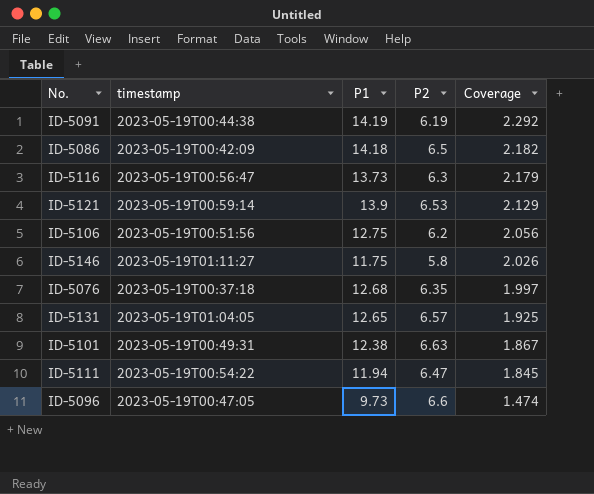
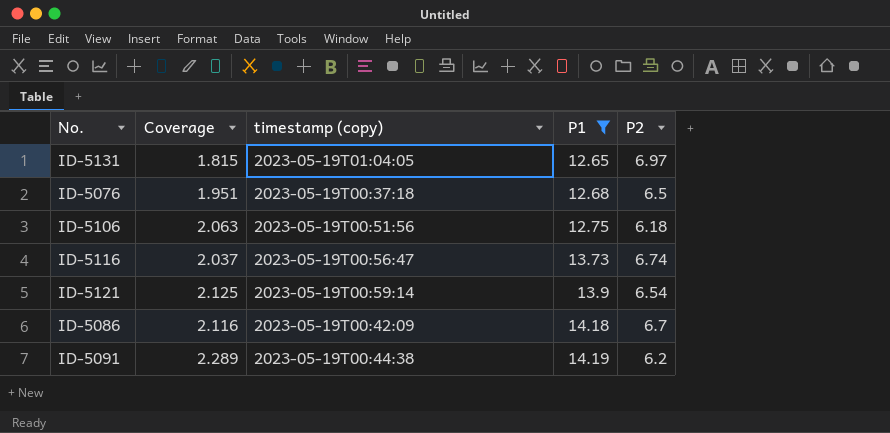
filter: none -> P1 >= 12.65
row order: Coverage descending -> P1 ascending
column Coverage | position: 5 -> 2
column name: timestamp -> timestamp (copy)
ID-5131 | Coverage: 1.925 -> 1.815
ID-5131 | P2: 6.57 -> 6.97
ID-5076 | Coverage: 1.997 -> 1.951
ID-5076 | P2: 6.35 -> 6.5
ID-5106 | Coverage: 2.056 -> 2.063
ID-5106 | P2: 6.2 -> 6.18
ID-5116 | Coverage: 2.179 -> 2.037
ID-5116 | P2: 6.3 -> 6.74
ID-5121 | Coverage: 2.129 -> 2.125
ID-5121 | P2: 6.53 -> 6.54
ID-5086 | Coverage: 2.182 -> 2.116
ID-5086 | P2: 6.5 -> 6.7
ID-5091 | Coverage: 2.292 -> 2.289
ID-5091 | P2: 6.19 -> 6.2

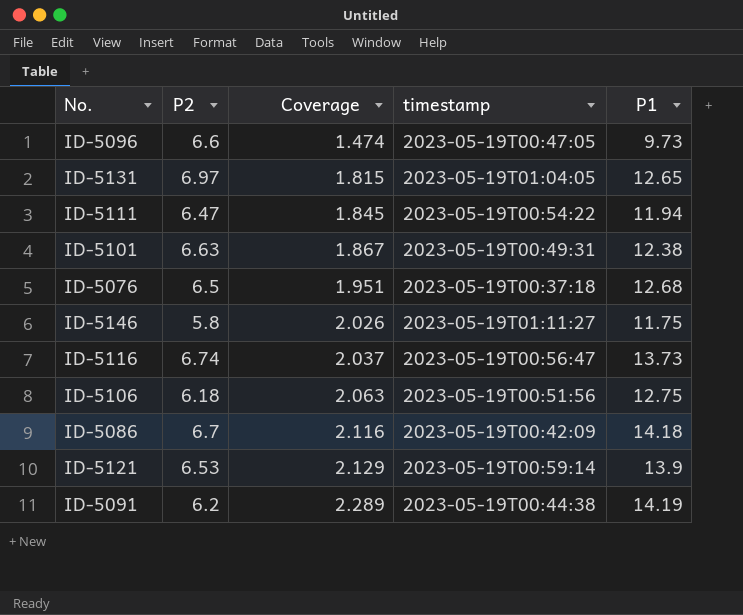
filter: P1 >= 12.65 -> none
row order: P1 ascending -> Coverage ascending
column P2 | position: 5 -> 2
column name: timestamp (copy) -> timestamp
ID-5121 | P2: 6.54 -> 6.53
ID-5121 | Coverage: 2.125 -> 2.129

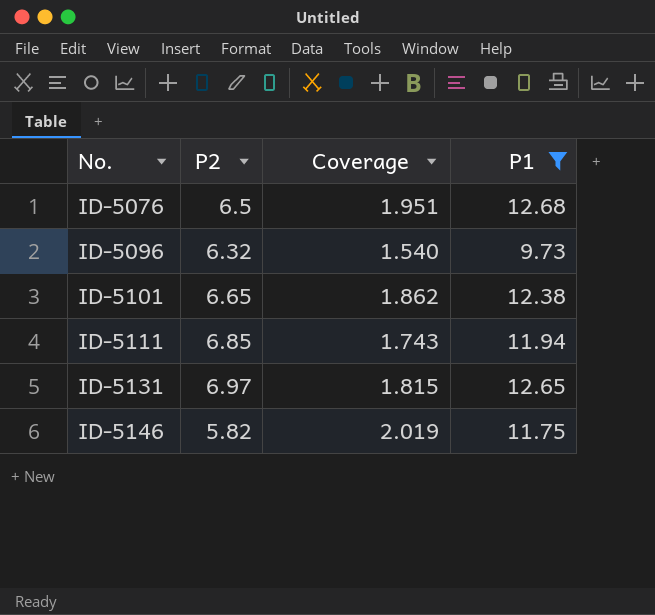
filter: none -> P1 <= 12.68
row order: Coverage ascending -> No. ascending
column timestamp | position: 4 -> none
ID-5096 | P2: 6.6 -> 6.32
ID-5096 | Coverage: 1.474 -> 1.540
ID-5101 | P2: 6.63 -> 6.65
ID-5101 | Coverage: 1.867 -> 1.862
ID-5111 | P2: 6.47 -> 6.85
ID-5111 | Coverage: 1.845 -> 1.743
ID-5146 | P2: 5.8 -> 5.82
ID-5146 | Coverage: 2.026 -> 2.019

